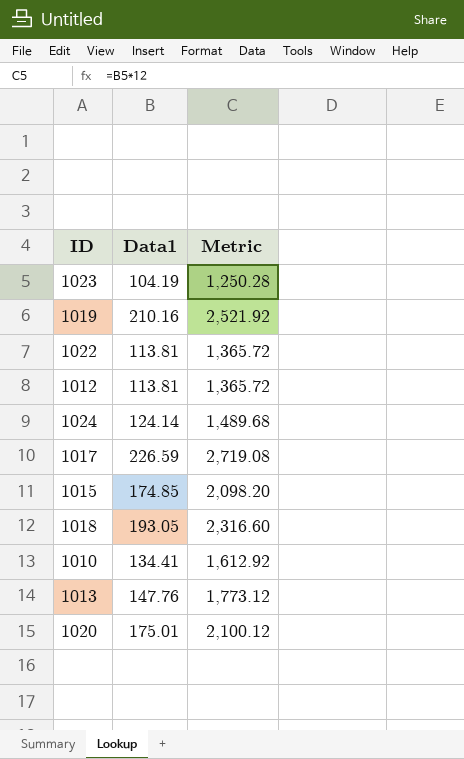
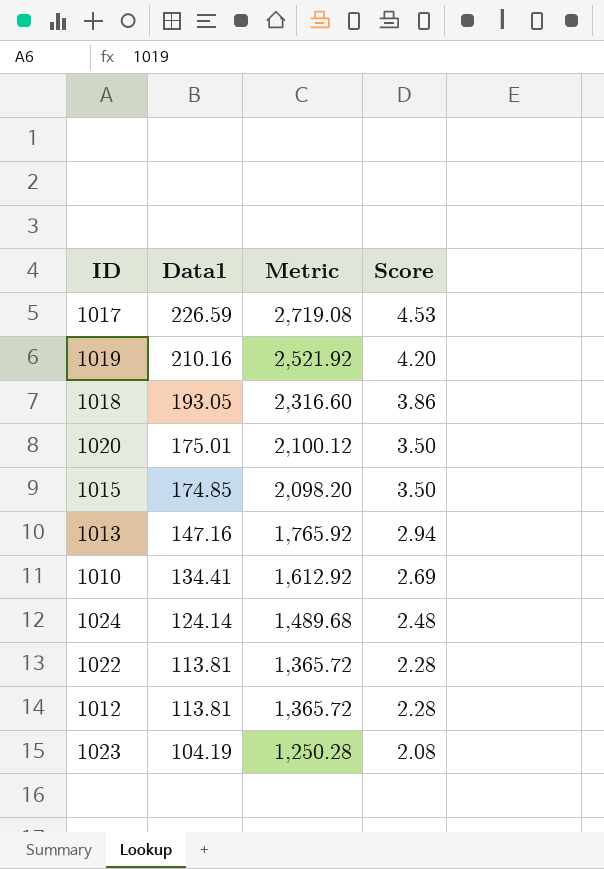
row order: none -> Data1 descending
column Score | formula: none -> [Data1] * 0.02
1013 | Data1: 147.76 -> 147.16
1013 | Metric: 1,773.12 -> 1,765.92

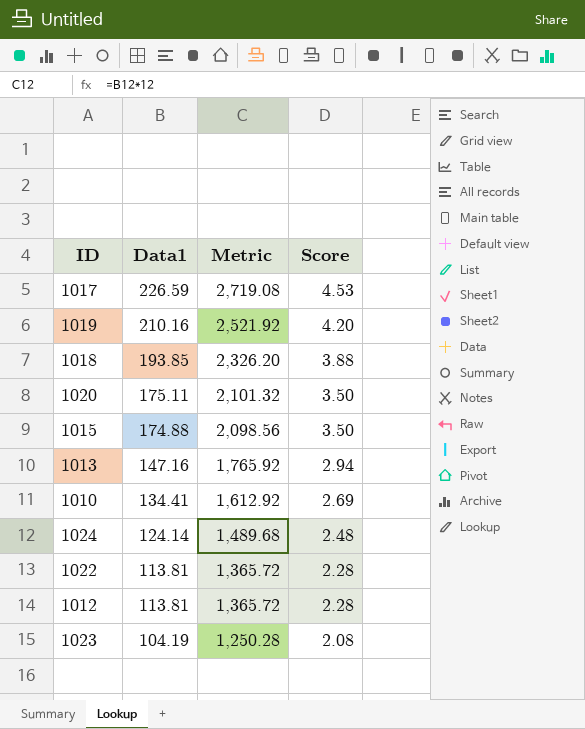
1018 | Data1: 193.05 -> 193.85
1018 | Metric: 2,316.60 -> 2,326.20
1018 | Score: 3.86 -> 3.88
1020 | Data1: 175.01 -> 175.11
1020 | Metric: 2,100.12 -> 2,101.32
1015 | Data1: 174.85 -> 174.88
1015 | Metric: 2,098.20 -> 2,098.56

